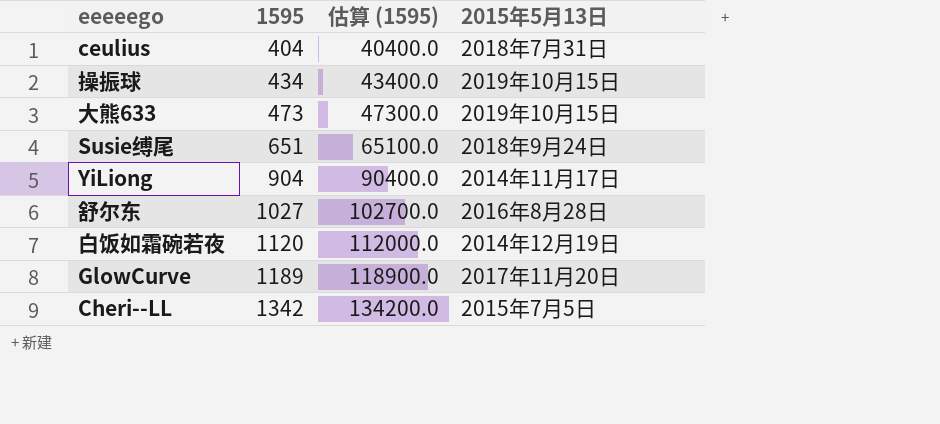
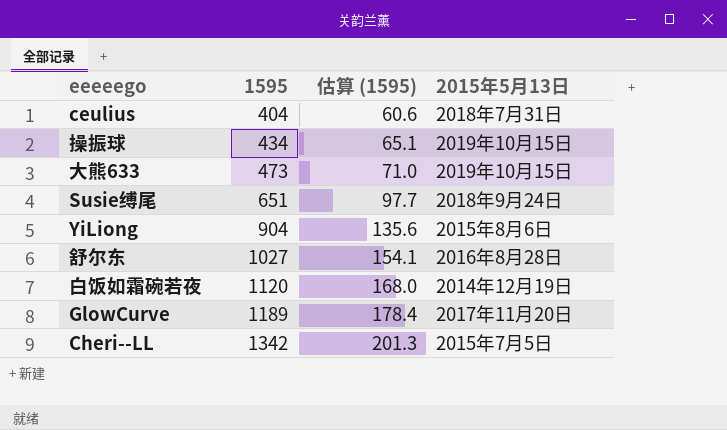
column 估算 (1595) | formula: [1595] * 100 -> [1595] * 0.15
YiLiong | 2015年5月13日: 2014年11月17日 -> 2015年8月6日

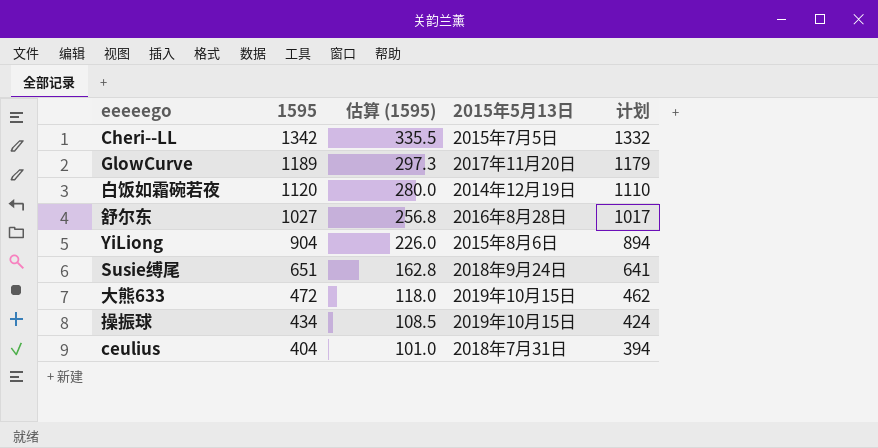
row order: 1595 ascending -> 1595 descending
column 估算 (1595) | formula: [1595] * 0.15 -> [1595] * 0.25
column 计划 | formula: none -> [1595] - 10
大熊633 | 1595: 473 -> 472

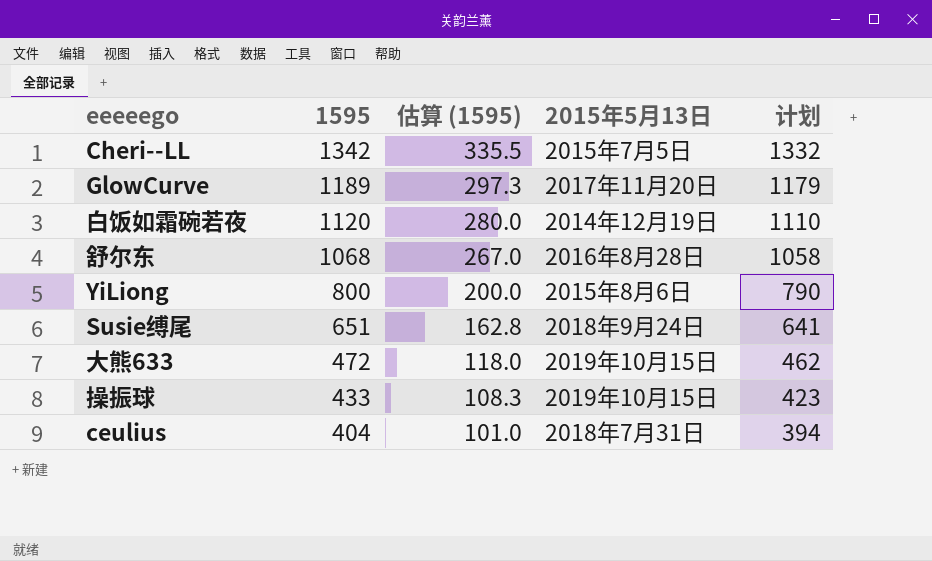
舒尔东 | 1595: 1027 -> 1068
舒尔东 | 估算 (1595): 256.8 -> 267.0
舒尔东 | 计划: 1017 -> 1058
YiLiong | 1595: 904 -> 800
YiLiong | 估算 (1595): 226.0 -> 200.0
YiLiong | 计划: 894 -> 790
操振球 | 1595: 434 -> 433
操振球 | 估算 (1595): 108.5 -> 108.3
操振球 | 计划: 424 -> 423

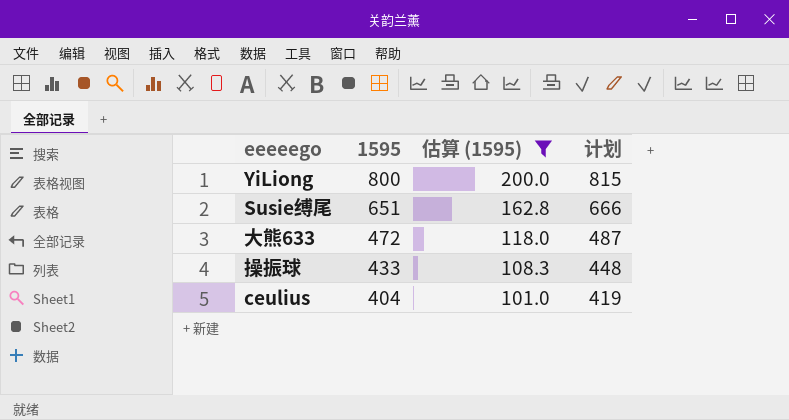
filter: none -> 估算 (1595) <= 200.0
column 2015年5月13日 | position: 4 -> none
column 计划 | formula: [1595] - 10 -> [1595] + 15

